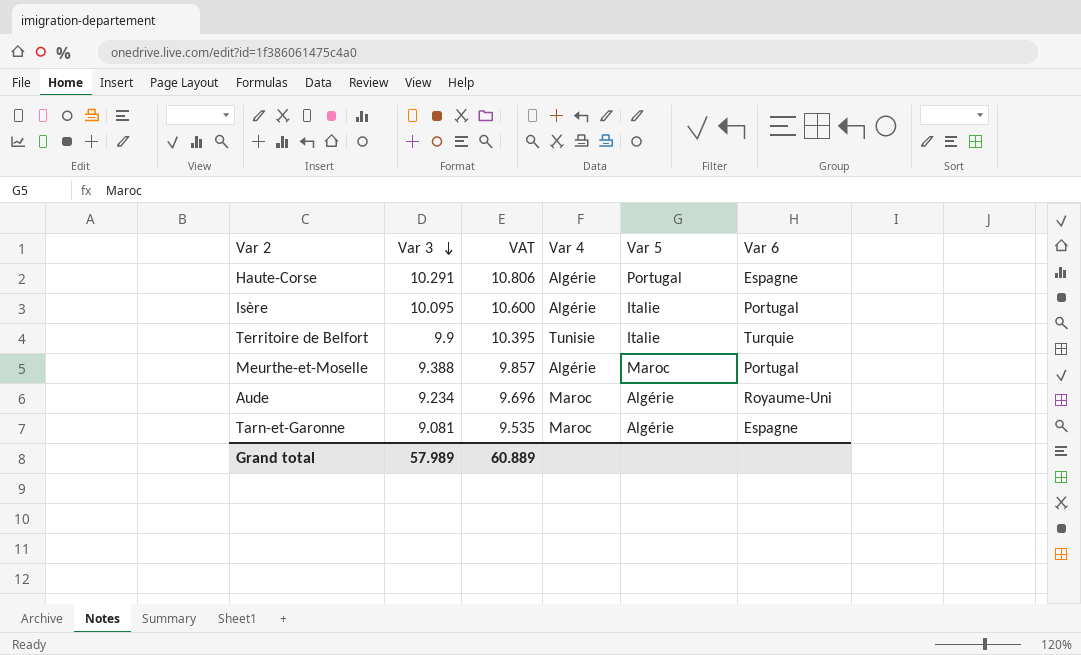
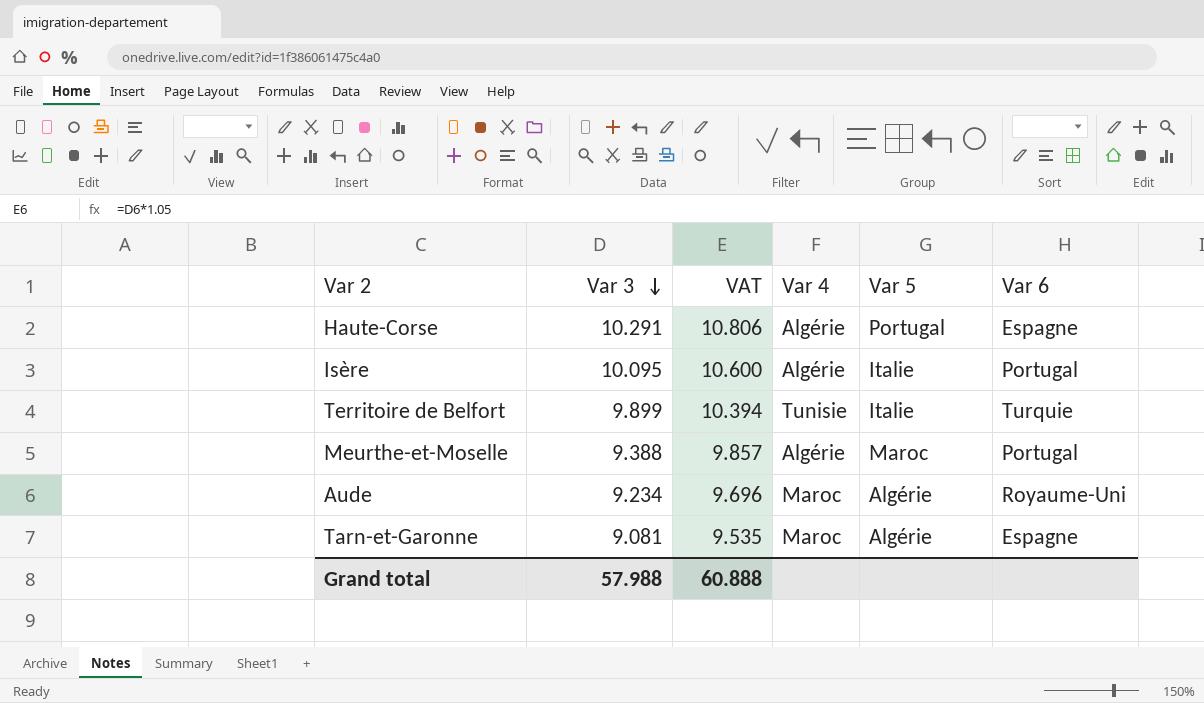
Territoire de Belfort | Var 3: 9.9 -> 9.899
Territoire de Belfort | VAT: 10.395 -> 10.394
Grand total | Var 3: 57.989 -> 57.988
Grand total | VAT: 60.889 -> 60.888

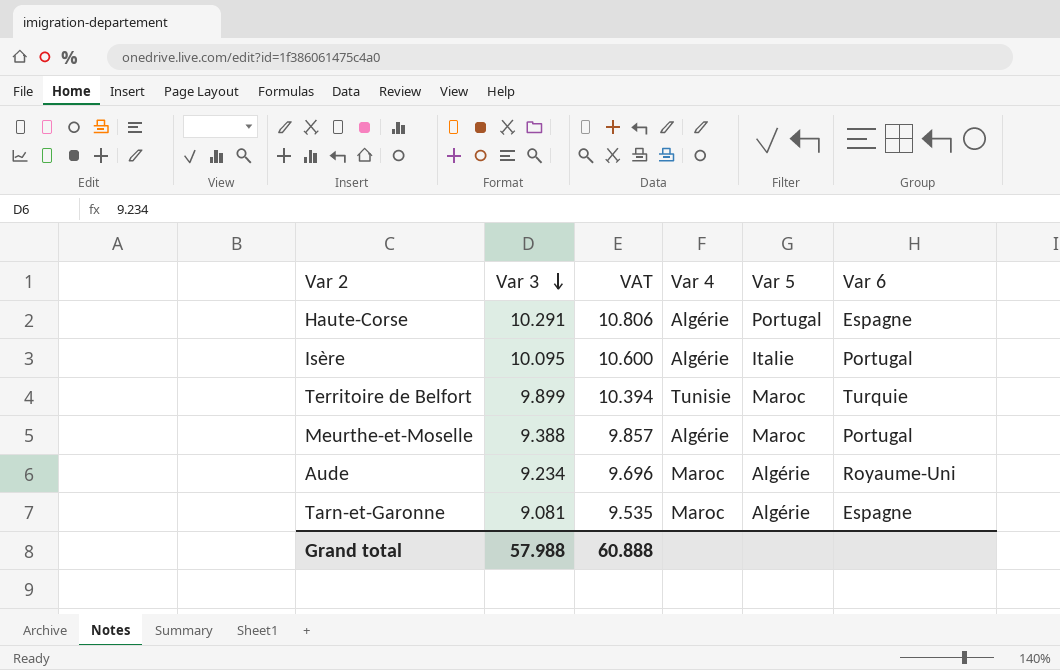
Territoire de Belfort | Var 5: Italie -> Maroc

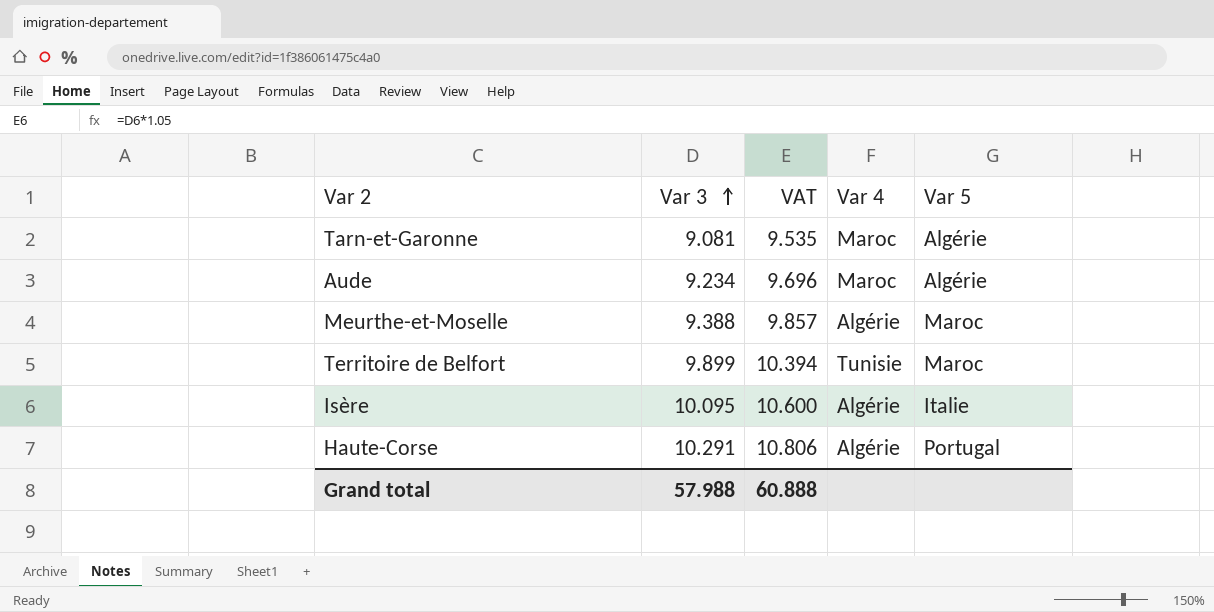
row order: Var 3 descending -> Var 3 ascending
column Var 6 | position: 6 -> none

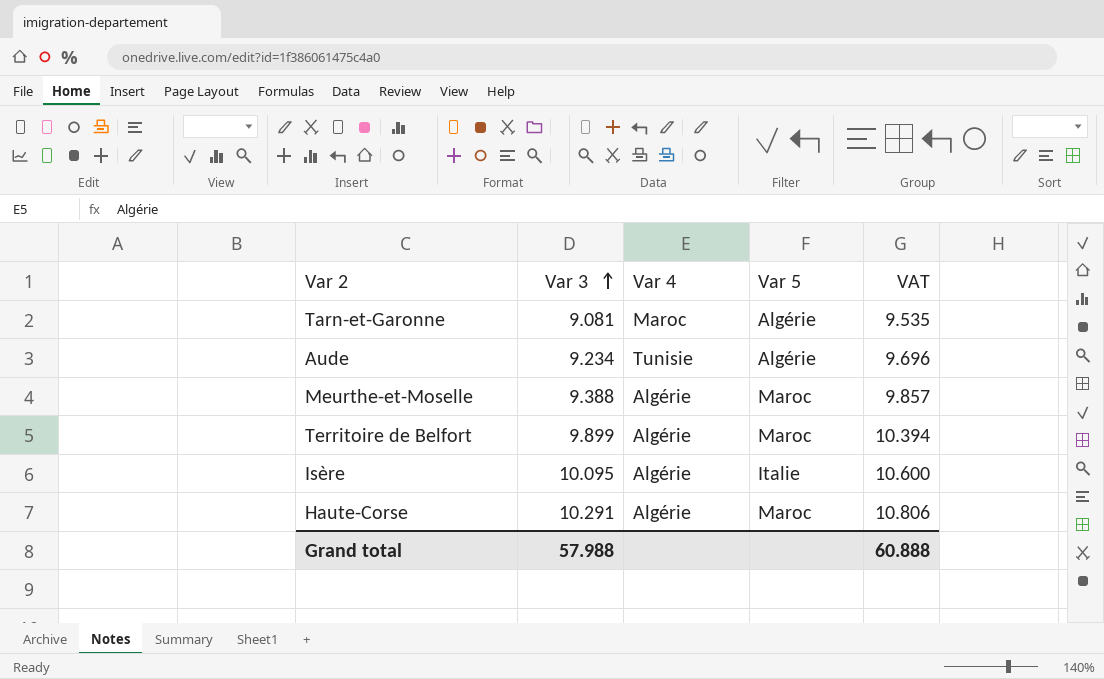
column VAT | position: 3 -> 5
Aude | Var 4: Maroc -> Tunisie
Territoire de Belfort | Var 4: Tunisie -> Algérie
Haute-Corse | Var 5: Portugal -> Maroc

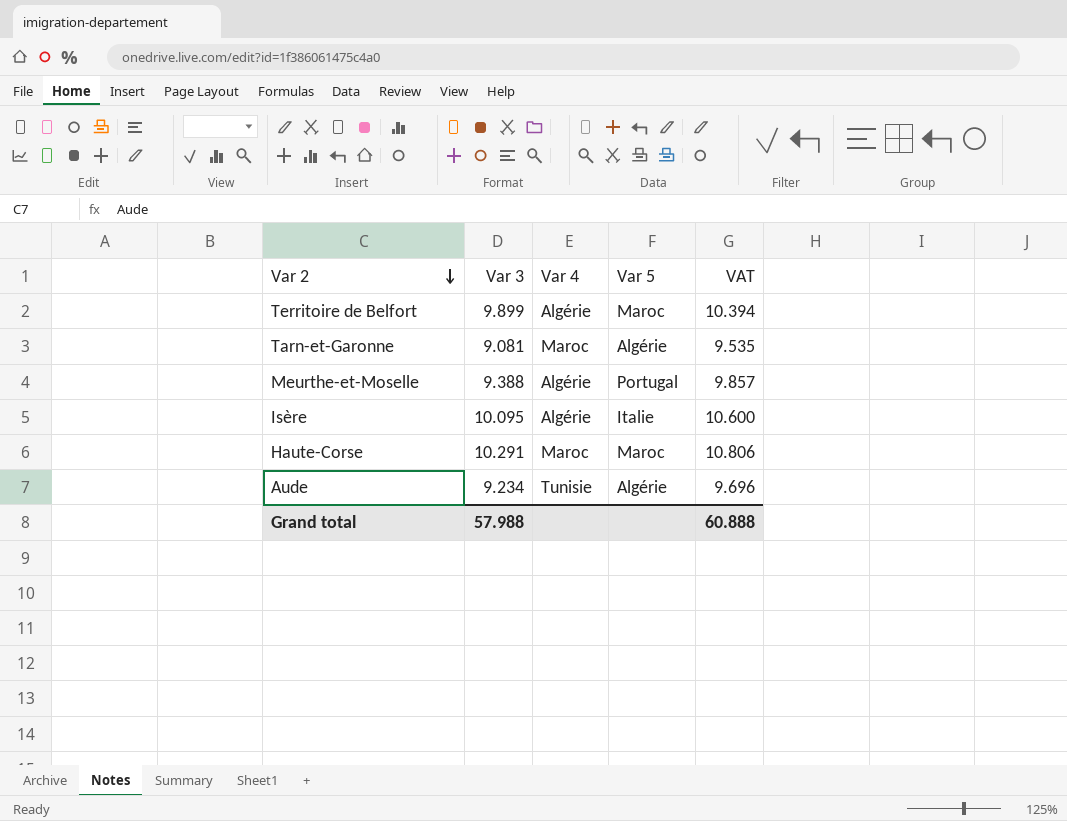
row order: Var 3 ascending -> Var 2 descending
Meurthe-et-Moselle | Var 5: Maroc -> Portugal
Haute-Corse | Var 4: Algérie -> Maroc

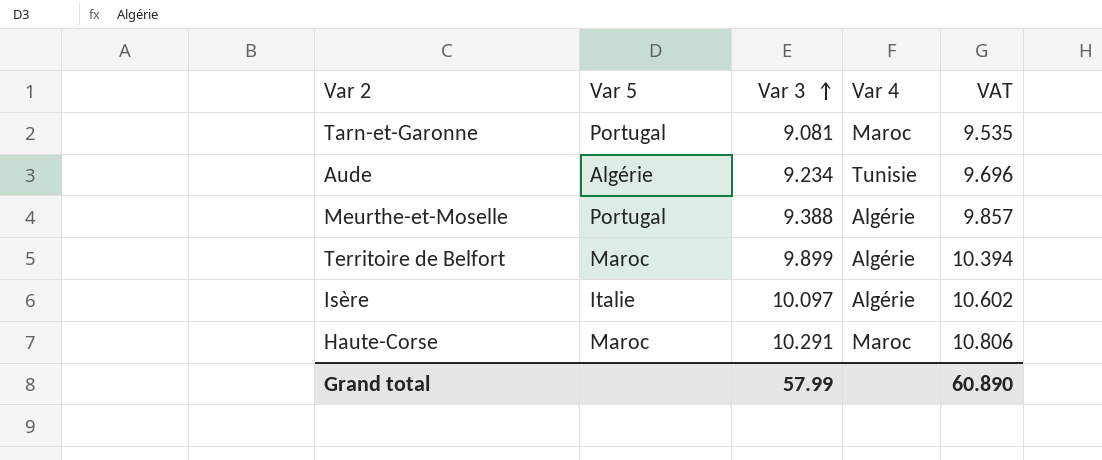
row order: Var 2 descending -> Var 3 ascending
column Var 5 | position: 4 -> 2
Tarn-et-Garonne | Var 5: Algérie -> Portugal
Isère | Var 3: 10.095 -> 10.097
Isère | VAT: 10.600 -> 10.602
Grand total | Var 3: 57.988 -> 57.99
Grand total | VAT: 60.888 -> 60.890

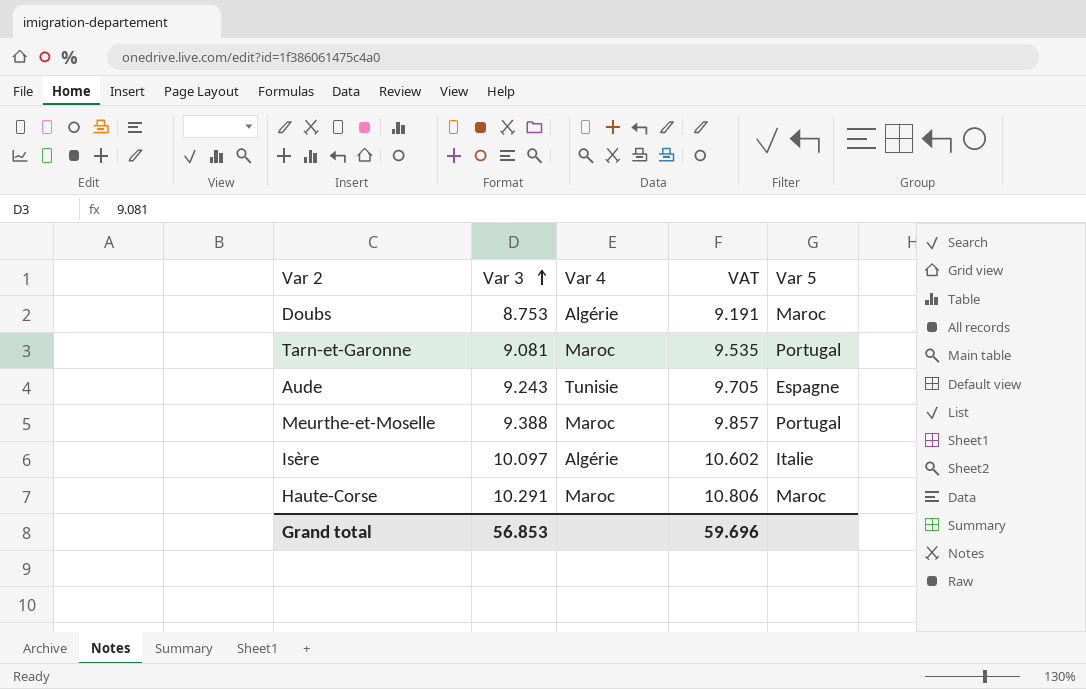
column Var 5 | position: 2 -> 5
row Territoire de Belfort: Maroc | 9.899 | Algérie | 10.394 -> none
row Doubs: none -> 8.753 | Algérie | 9.191 | Maroc
Aude | Var 3: 9.234 -> 9.243
Aude | VAT: 9.696 -> 9.705
Aude | Var 5: Algérie -> Espagne
Meurthe-et-Moselle | Var 4: Algérie -> Maroc
Grand total | Var 3: 57.99 -> 56.853
Grand total | VAT: 60.890 -> 59.696

